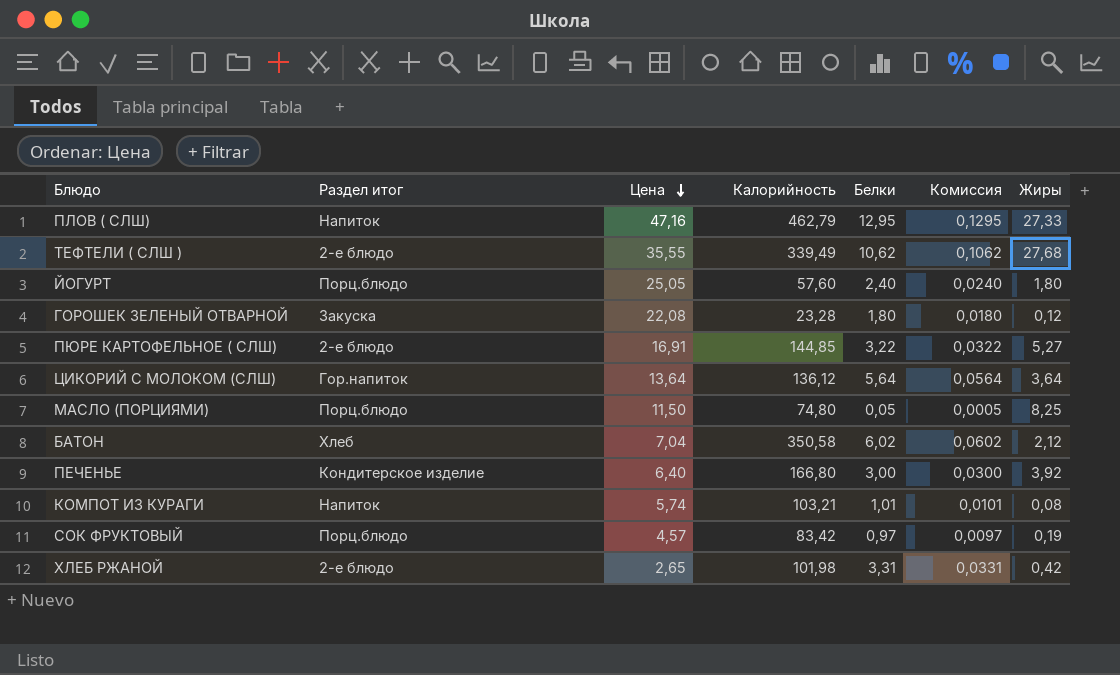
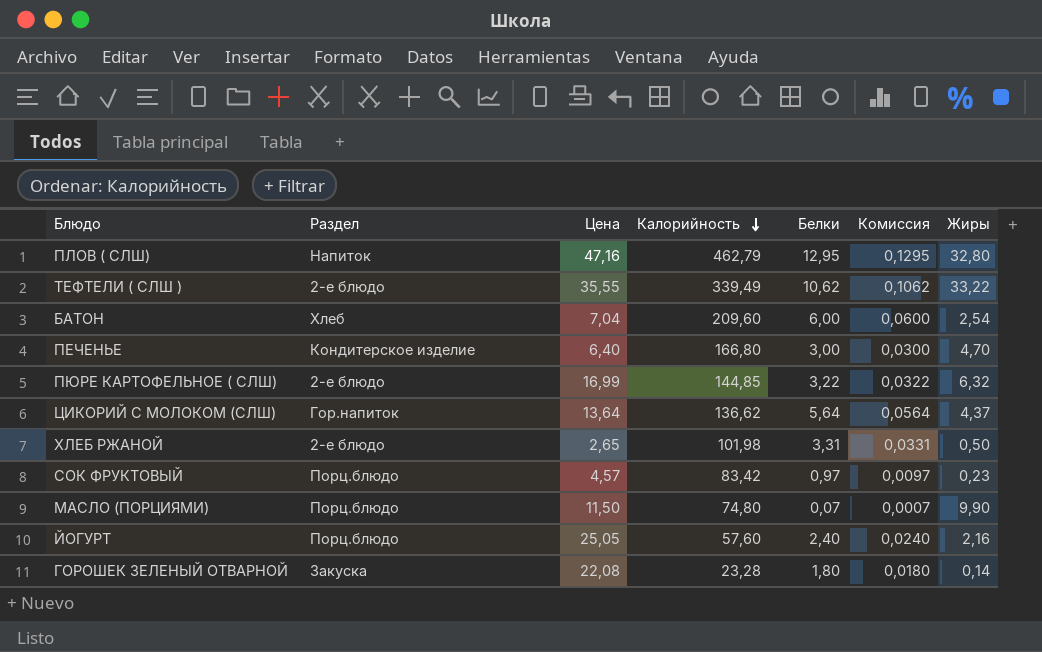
row order: Цена descending -> Калорийность descending
column name: Раздел итог -> Раздел
row КОМПОТ ИЗ КУРАГИ: Напиток | 5,74 | 103,21 | 1,01 | 0,0101 | 0,08 -> none
ПЛОВ ( СЛШ) | Жиры: 27,33 -> 32,80
ТЕФТЕЛИ ( СЛШ ) | Жиры: 27,68 -> 33,22
БАТОН | Калорийность: 350,58 -> 209,60
БАТОН | Белки: 6,02 -> 6,00
БАТОН | Комиссия: 0,0602 -> 0,0600
БАТОН | Жиры: 2,12 -> 2,54
ПЕЧЕНЬЕ | Жиры: 3,92 -> 4,70
ПЮРЕ КАРТОФЕЛЬНОЕ ( СЛШ) | Цена: 16,91 -> 16,99
ПЮРЕ КАРТОФЕЛЬНОЕ ( СЛШ) | Жиры: 5,27 -> 6,32
ЦИКОРИЙ С МОЛОКОМ (СЛШ) | Калорийность: 136,12 -> 136,62
ЦИКОРИЙ С МОЛОКОМ (СЛШ) | Жиры: 3,64 -> 4,37
ХЛЕБ РЖАНОЙ | Жиры: 0,42 -> 0,50
СОК ФРУКТОВЫЙ | Жиры: 0,19 -> 0,23
МАСЛО (ПОРЦИЯМИ) | Белки: 0,05 -> 0,07
МАСЛО (ПОРЦИЯМИ) | Комиссия: 0,0005 -> 0,0007
МАСЛО (ПОРЦИЯМИ) | Жиры: 8,25 -> 9,90
ЙОГУРТ | Жиры: 1,80 -> 2,16
ГОРОШЕК ЗЕЛЕНЫЙ ОТВАРНОЙ | Жиры: 0,12 -> 0,14

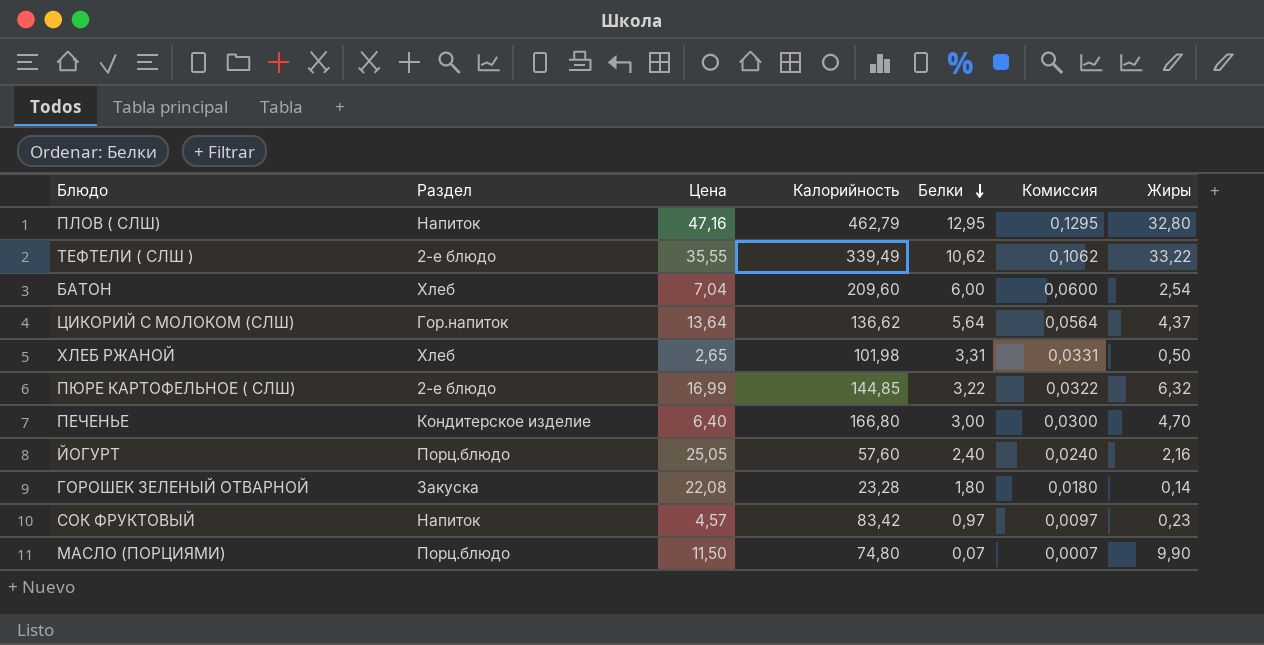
row order: Калорийность descending -> Белки descending
ХЛЕБ РЖАНОЙ | Раздел: 2-е блюдо -> Хлеб
СОК ФРУКТОВЫЙ | Раздел: Порц.блюдо -> Напиток

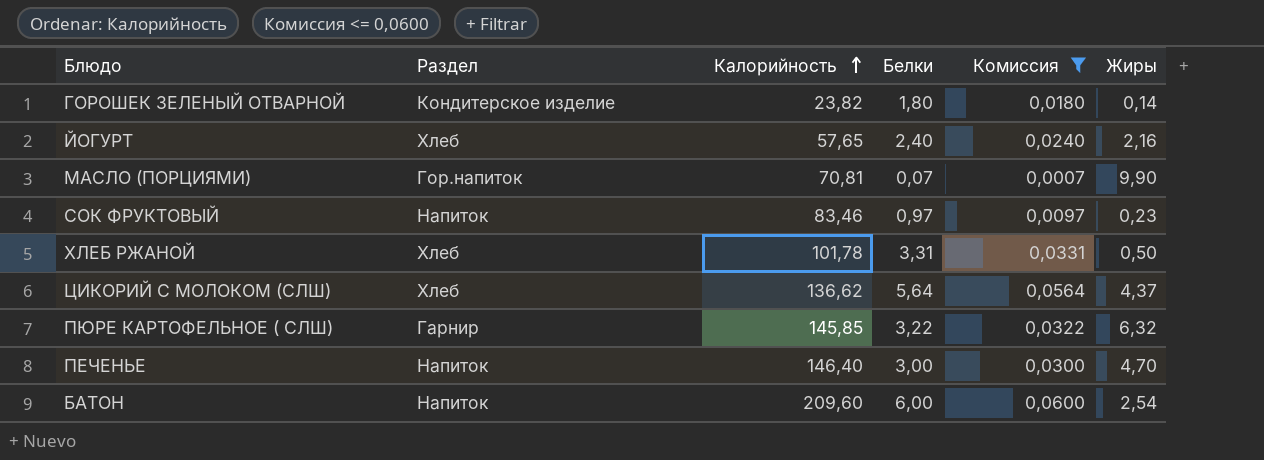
filter: none -> Комиссия <= 0,0600
row order: Белки descending -> Калорийность ascending
column Цена | position: 3 -> none
ГОРОШЕК ЗЕЛЕНЫЙ ОТВАРНОЙ | Раздел: Закуска -> Кондитерское изделие
ГОРОШЕК ЗЕЛЕНЫЙ ОТВАРНОЙ | Калорийность: 23,28 -> 23,82
ЙОГУРТ | Раздел: Порц.блюдо -> Хлеб
ЙОГУРТ | Калорийность: 57,60 -> 57,65
МАСЛО (ПОРЦИЯМИ) | Раздел: Порц.блюдо -> Гор.напиток
МАСЛО (ПОРЦИЯМИ) | Калорийность: 74,80 -> 70,81
СОК ФРУКТОВЫЙ | Калорийность: 83,42 -> 83,46
ХЛЕБ РЖАНОЙ | Калорийность: 101,98 -> 101,78
ЦИКОРИЙ С МОЛОКОМ (СЛШ) | Раздел: Гор.напиток -> Хлеб
ПЮРЕ КАРТОФЕЛЬНОЕ ( СЛШ) | Раздел: 2-е блюдо -> Гарнир
ПЮРЕ КАРТОФЕЛЬНОЕ ( СЛШ) | Калорийность: 144,85 -> 145,85
ПЕЧЕНЬЕ | Раздел: Кондитерское изделие -> Напиток
ПЕЧЕНЬЕ | Калорийность: 166,80 -> 146,40
БАТОН | Раздел: Хлеб -> Напиток

